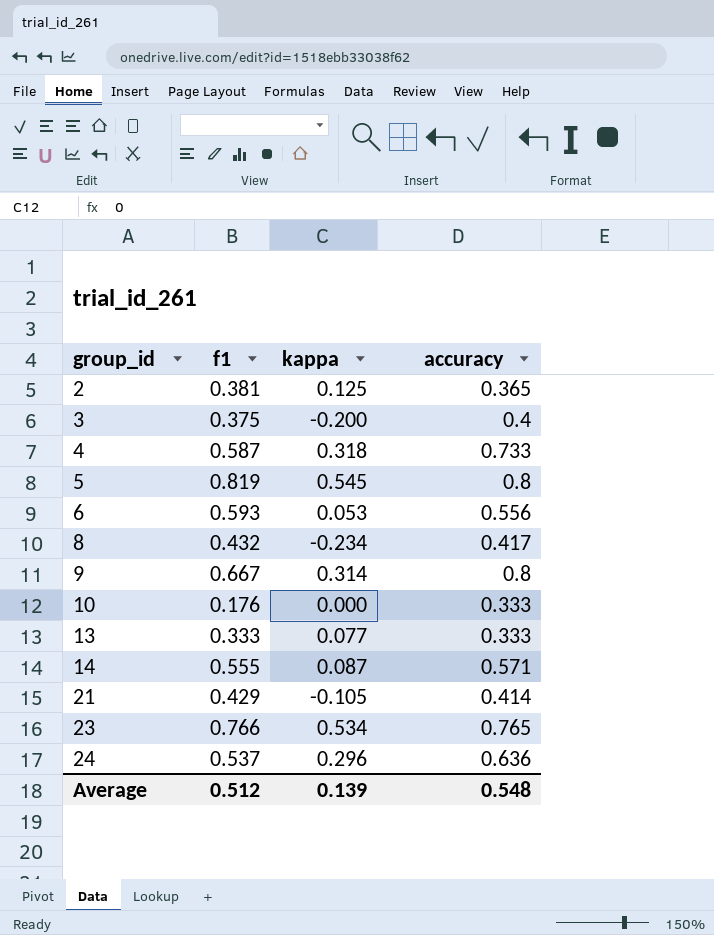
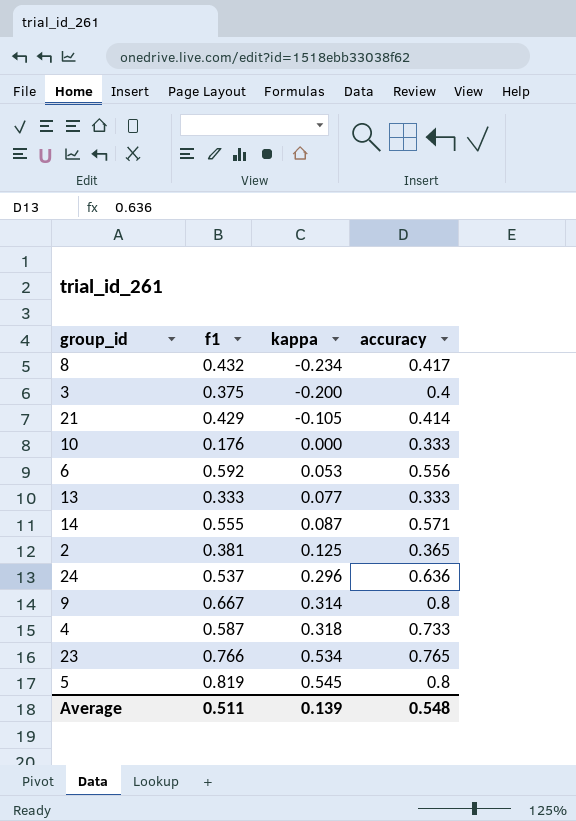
row order: group_id ascending -> kappa ascending
6 | f1: 0.593 -> 0.592
Average | f1: 0.512 -> 0.511

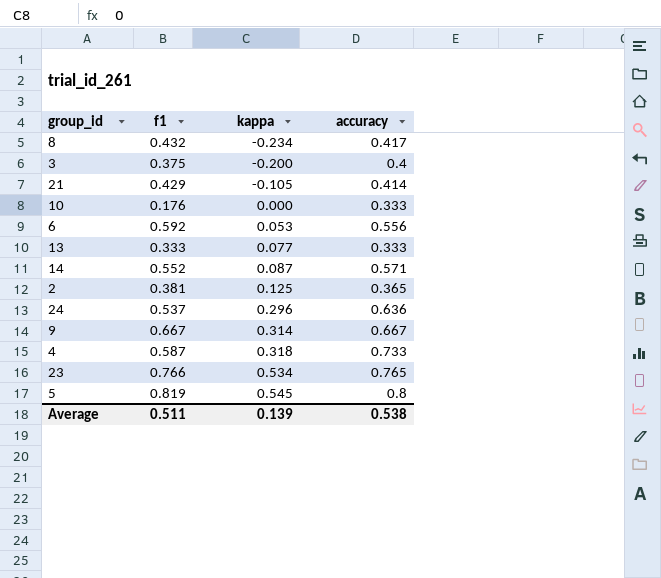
14 | f1: 0.555 -> 0.552
9 | accuracy: 0.8 -> 0.667
Average | accuracy: 0.548 -> 0.538

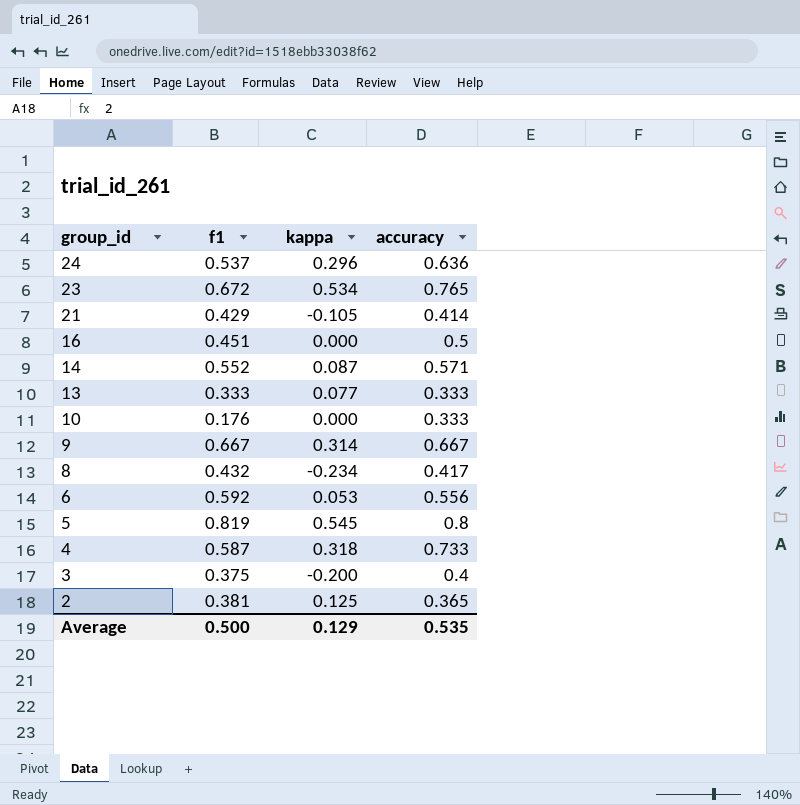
row order: kappa ascending -> group_id descending
23 | f1: 0.766 -> 0.672
row 16: none -> 0.451 | 0.000 | 0.5
Average | f1: 0.511 -> 0.500
Average | kappa: 0.139 -> 0.129
Average | accuracy: 0.538 -> 0.535

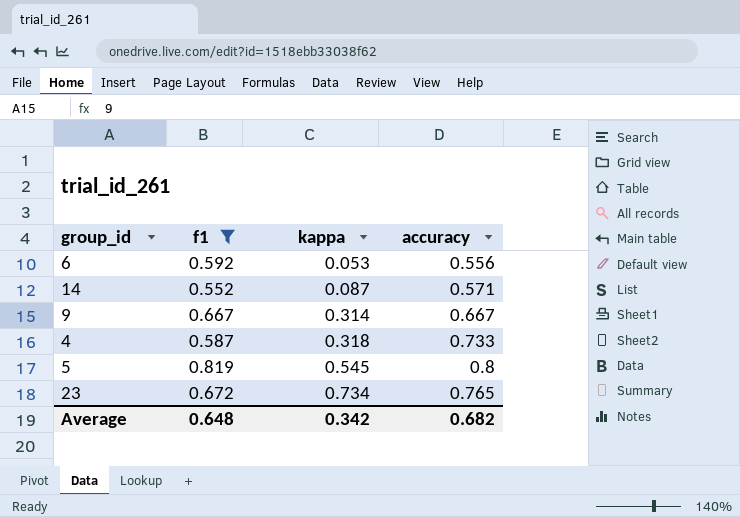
filter: none -> f1 >= 0.552
row order: group_id descending -> kappa ascending
23 | kappa: 0.534 -> 0.734
Average | f1: 0.500 -> 0.648
Average | kappa: 0.129 -> 0.342
Average | accuracy: 0.535 -> 0.682

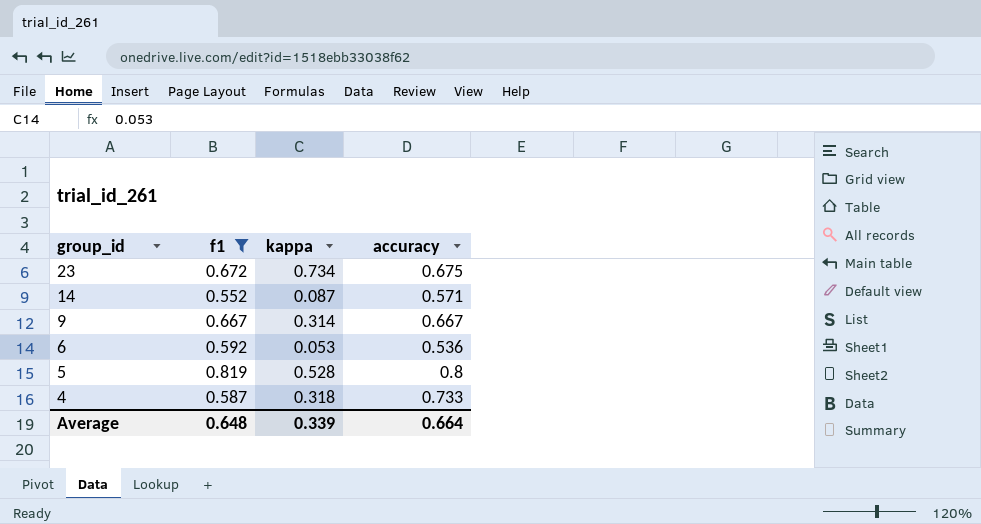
row order: kappa ascending -> group_id descending
23 | accuracy: 0.765 -> 0.675
6 | accuracy: 0.556 -> 0.536
5 | kappa: 0.545 -> 0.528
Average | kappa: 0.342 -> 0.339
Average | accuracy: 0.682 -> 0.664

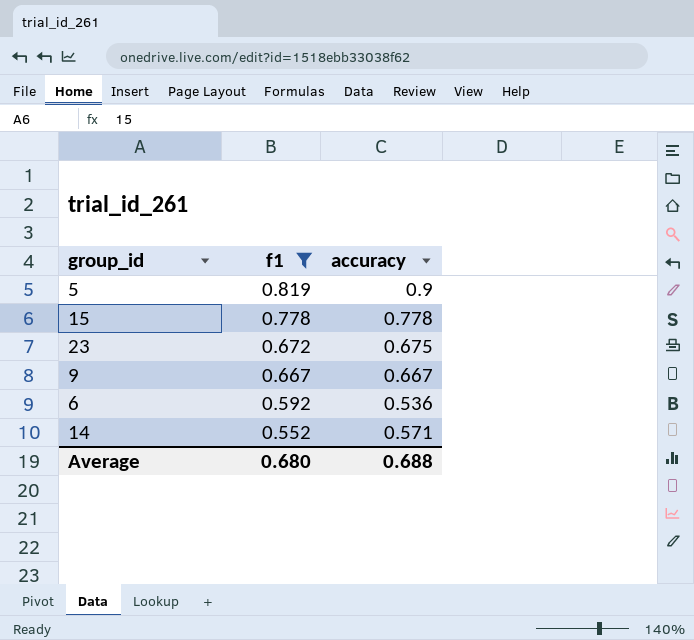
row order: group_id descending -> f1 descending
column kappa | position: 3 -> none
row 4: 0.587 | 0.318 | 0.733 -> none
5 | accuracy: 0.8 -> 0.9
row 15: none -> 0.778 | 0.778
Average | f1: 0.648 -> 0.680
Average | accuracy: 0.664 -> 0.688

